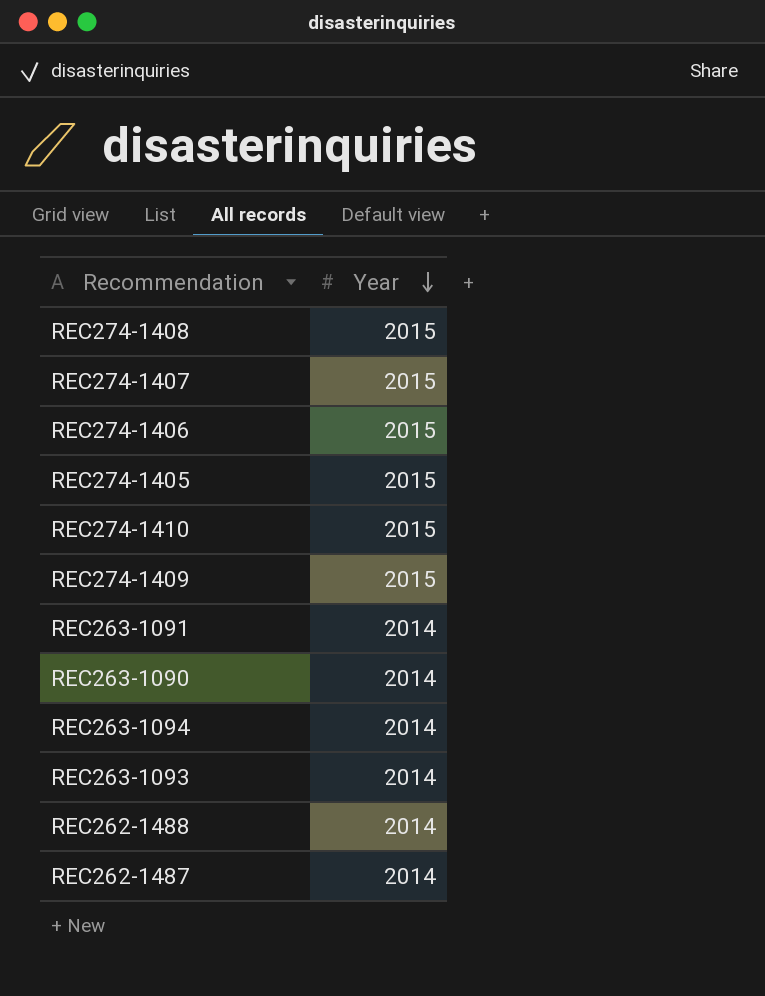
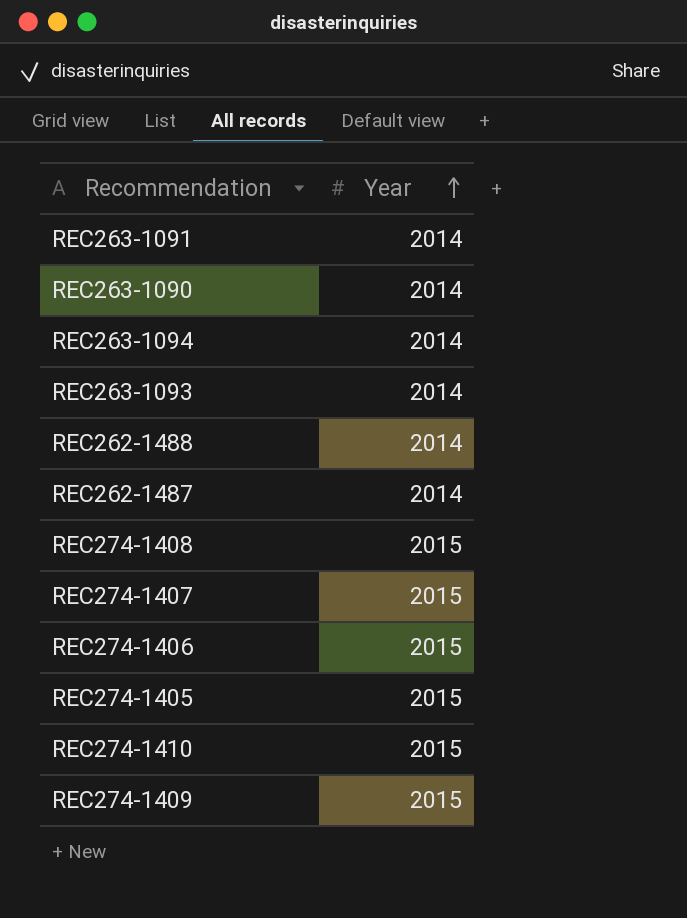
row order: Year descending -> Year ascending

